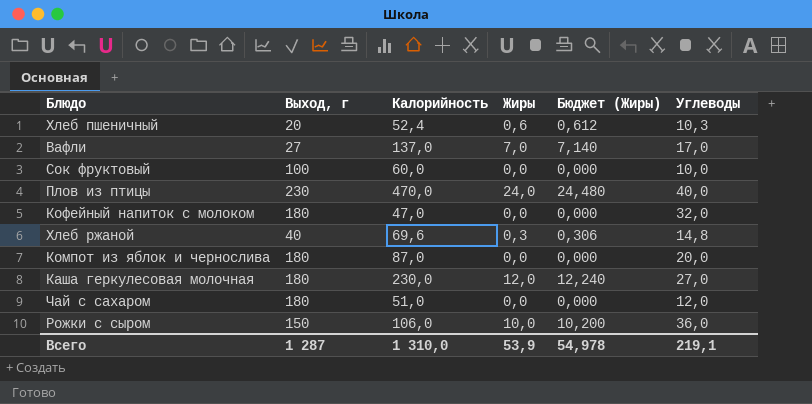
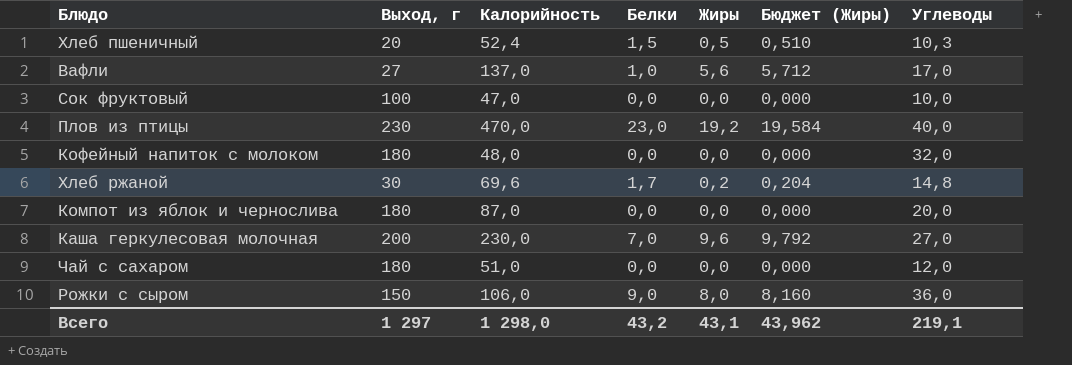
column Белки | position: none -> 4
Хлеб пшеничный | Жиры: 0,6 -> 0,5
Хлеб пшеничный | Бюджет (Жиры): 0,612 -> 0,510
Вафли | Жиры: 7,0 -> 5,6
Вафли | Бюджет (Жиры): 7,140 -> 5,712
Сок фруктовый | Калорийность: 60,0 -> 47,0
Плов из птицы | Жиры: 24,0 -> 19,2
Плов из птицы | Бюджет (Жиры): 24,480 -> 19,584
Кофейный напиток с молоком | Калорийность: 47,0 -> 48,0
Хлеб ржаной | Выход, г: 40 -> 30
Хлеб ржаной | Жиры: 0,3 -> 0,2
Хлеб ржаной | Бюджет (Жиры): 0,306 -> 0,204
Каша геркулесовая молочная | Выход, г: 180 -> 200
Каша геркулесовая молочная | Жиры: 12,0 -> 9,6
Каша геркулесовая молочная | Бюджет (Жиры): 12,240 -> 9,792
Рожки с сыром | Жиры: 10,0 -> 8,0
Рожки с сыром | Бюджет (Жиры): 10,200 -> 8,160
Всего | Выход, г: 1 287 -> 1 297
Всего | Калорийность: 1 310,0 -> 1 298,0
Всего | Жиры: 53,9 -> 43,1
Всего | Бюджет (Жиры): 54,978 -> 43,962

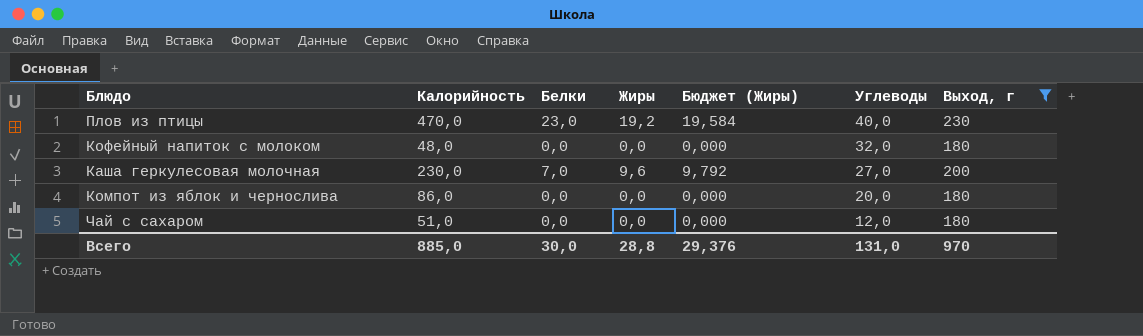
filter: none -> Выход, г >= 180
row order: none -> Углеводы descending
column Выход, г | position: 2 -> 7
Компот из яблок и чернослива | Калорийность: 87,0 -> 86,0
Всего | Калорийность: 1 298,0 -> 885,0
Всего | Белки: 43,2 -> 30,0
Всего | Жиры: 43,1 -> 28,8
Всего | Бюджет (Жиры): 43,962 -> 29,376
Всего | Углеводы: 219,1 -> 131,0
Всего | Выход, г: 1 297 -> 970

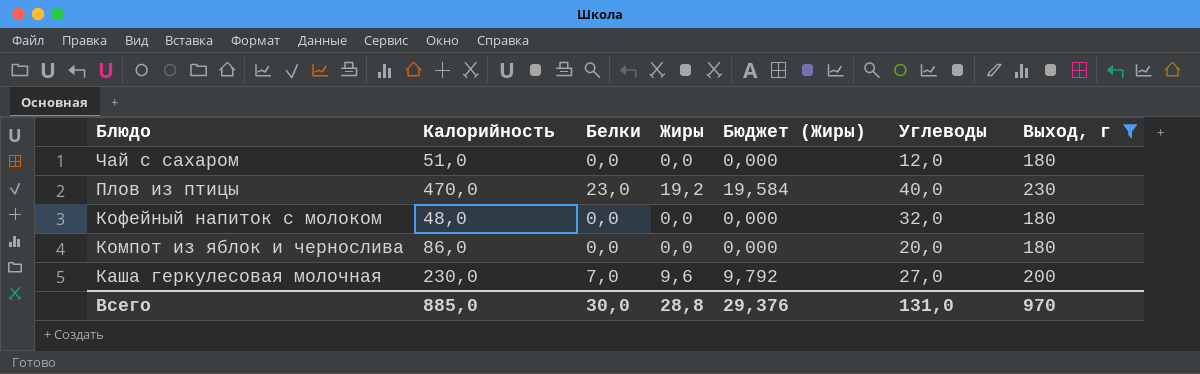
row order: Углеводы descending -> Блюдо descending

